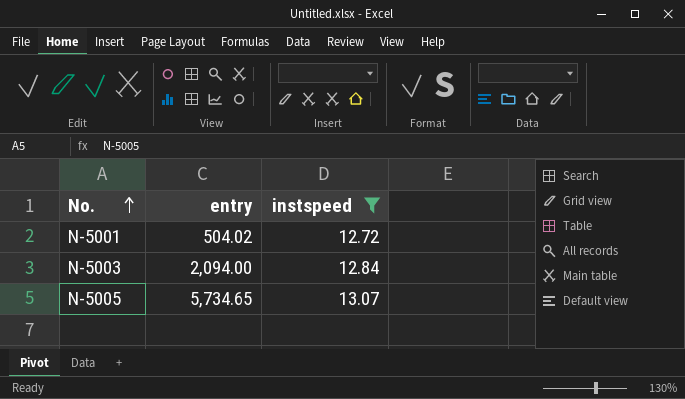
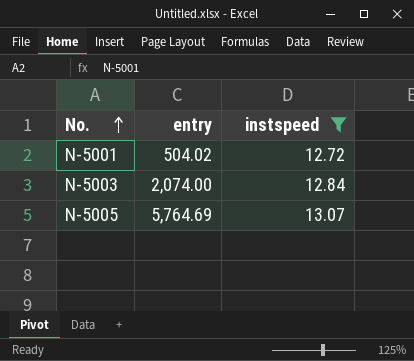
N-5003 | entry: 2,094.00 -> 2,074.00
N-5005 | entry: 5,734.65 -> 5,764.69

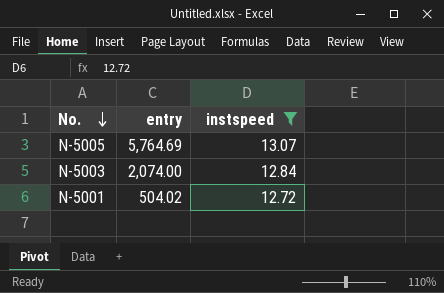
row order: No. ascending -> No. descending

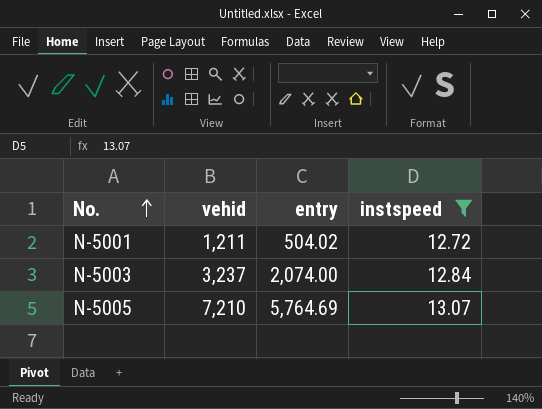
row order: No. descending -> No. ascending
column vehid | position: none -> 2

